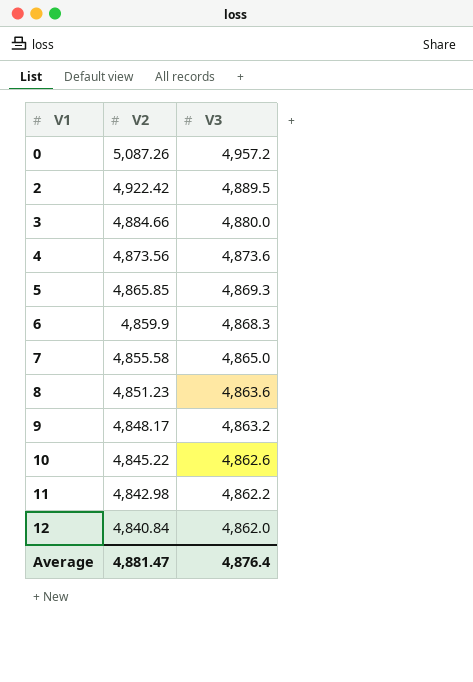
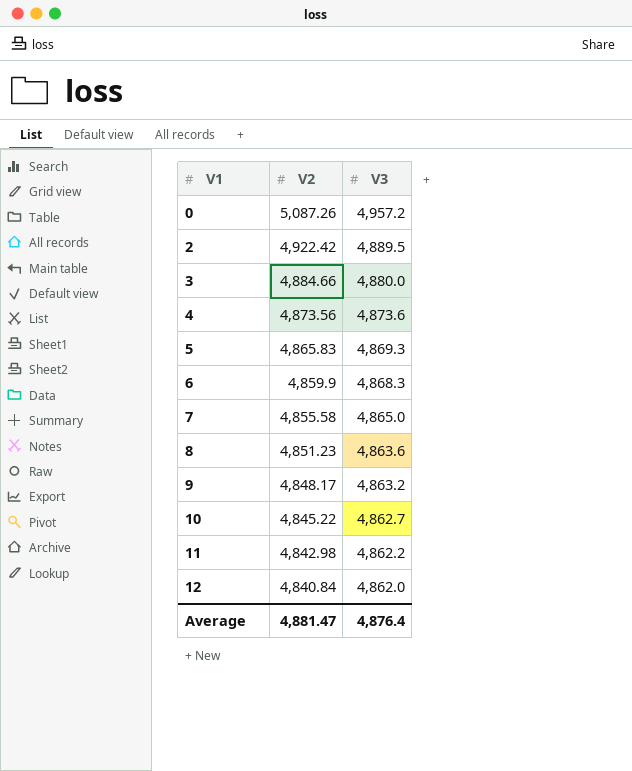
5 | V2: 4,865.85 -> 4,865.83
10 | V3: 4,862.6 -> 4,862.7

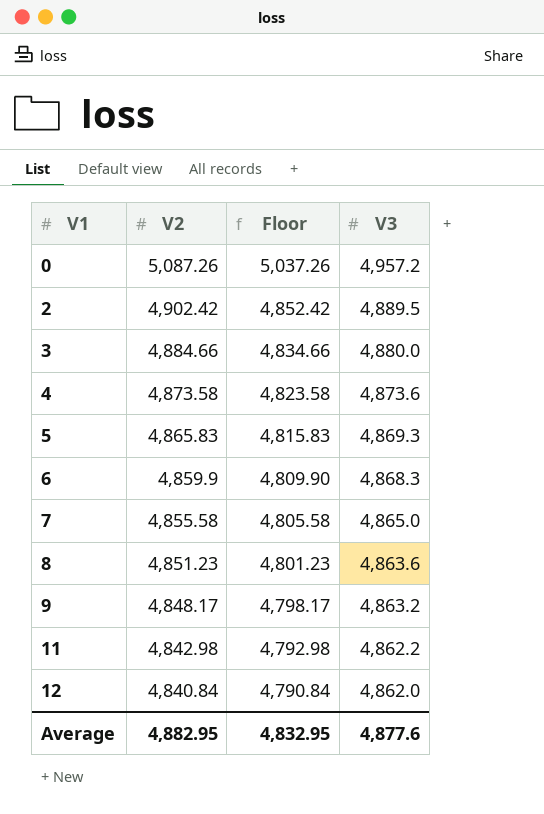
column Floor | formula: none -> [V2] - 50
row 10: 4,845.22 | 4,862.7 -> none
2 | V2: 4,922.42 -> 4,902.42
4 | V2: 4,873.56 -> 4,873.58
Average | V2: 4,881.47 -> 4,882.95
Average | V3: 4,876.4 -> 4,877.6

